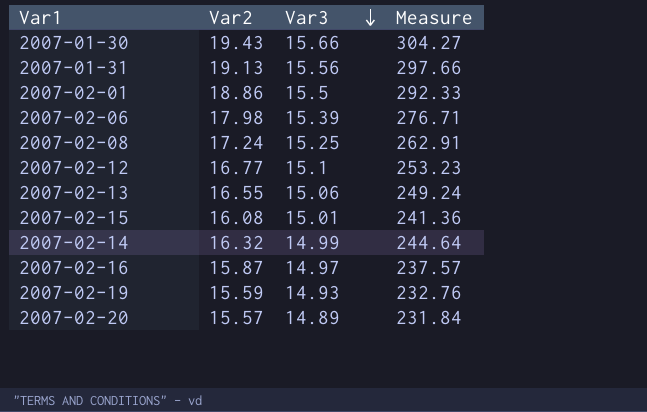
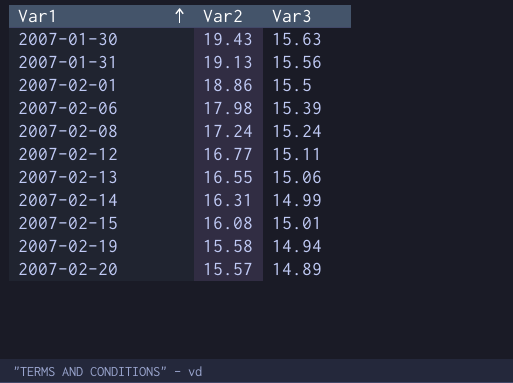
row order: Var3 descending -> Var1 ascending
column Measure | formula: [Var2] * [Var3] -> none
row 2007-02-16: 15.87 | 14.97 | 237.57 -> none
2007-01-30 | Var3: 15.66 -> 15.63
2007-02-08 | Var3: 15.25 -> 15.24
2007-02-12 | Var3: 15.1 -> 15.11
2007-02-14 | Var2: 16.32 -> 16.31
2007-02-19 | Var2: 15.59 -> 15.58
2007-02-19 | Var3: 14.93 -> 14.94

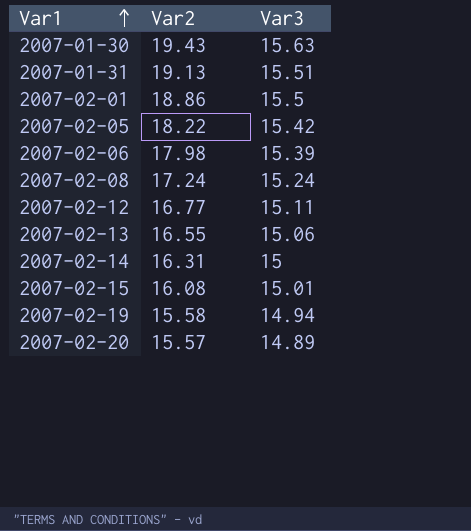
2007-01-31 | Var3: 15.56 -> 15.51
row 2007-02-05: none -> 18.22 | 15.42
2007-02-14 | Var3: 14.99 -> 15

